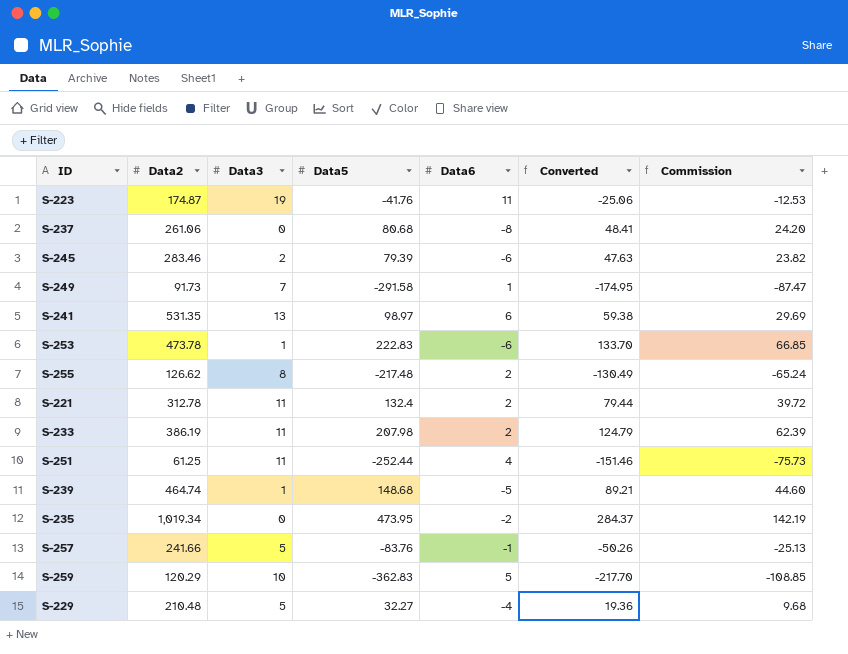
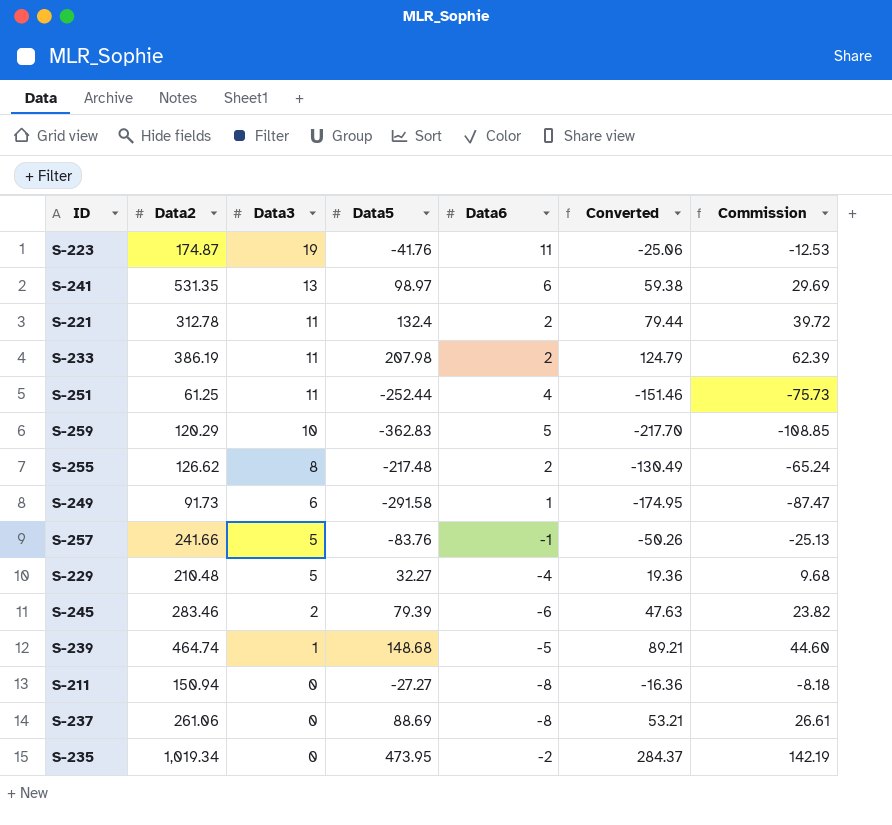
row order: none -> Data3 descending
row S-253: 473.78 | 1 | 222.83 | -6 | 133.70 | 66.85 -> none
S-249 | Data3: 7 -> 6
row S-211: none -> 150.94 | 0 | -27.27 | -8 | -16.36 | -8.18
S-237 | Data5: 80.68 -> 88.69
S-237 | Converted: 48.41 -> 53.21
S-237 | Commission: 24.20 -> 26.61

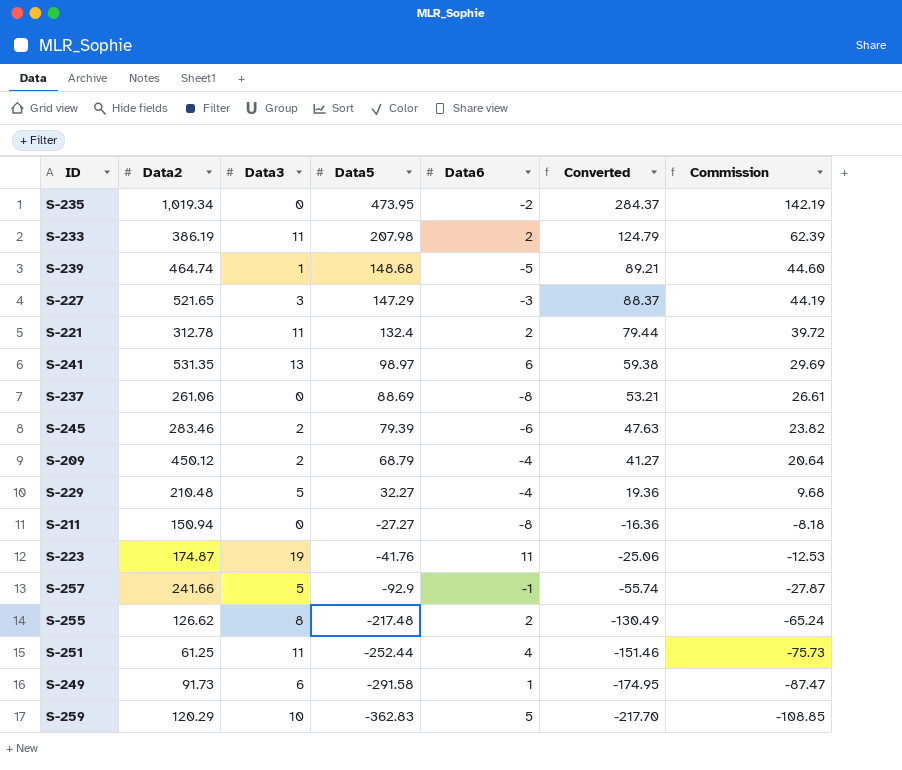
row order: Data3 descending -> Data5 descending
row S-227: none -> 521.65 | 3 | 147.29 | -3 | 88.37 | 44.19
row S-209: none -> 450.12 | 2 | 68.79 | -4 | 41.27 | 20.64
S-257 | Data5: -83.76 -> -92.9
S-257 | Converted: -50.26 -> -55.74
S-257 | Commission: -25.13 -> -27.87

